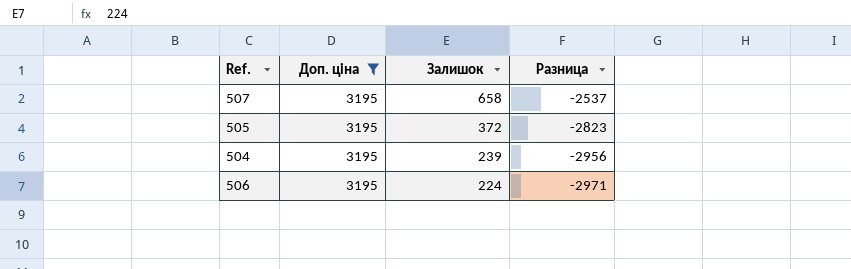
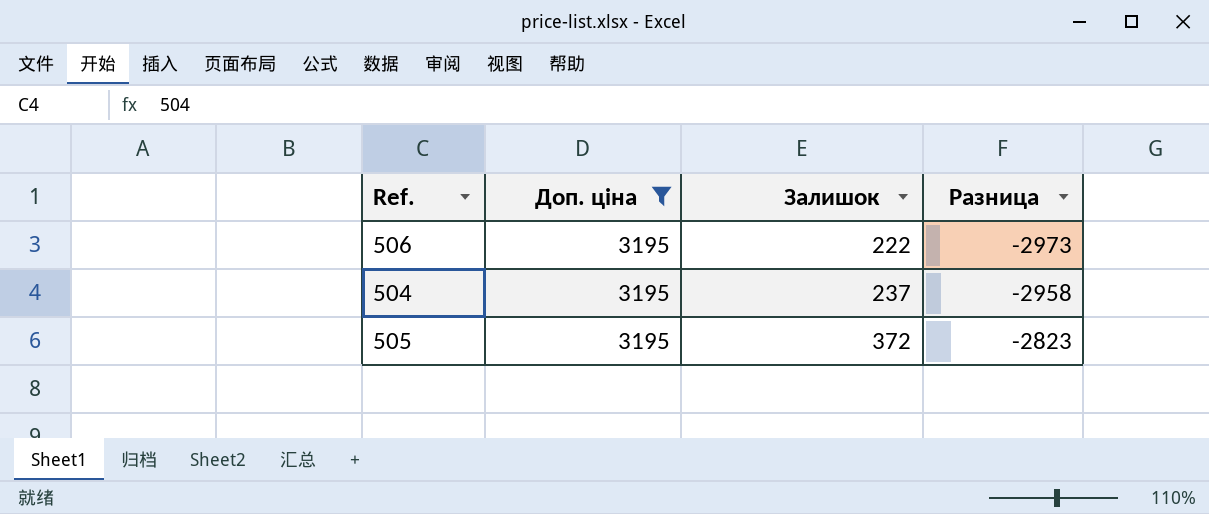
row order: Залишок descending -> Залишок ascending
row 507: 3195 | 658 | -2537 -> none
506 | Залишок: 224 -> 222
506 | Разница: -2971 -> -2973
504 | Залишок: 239 -> 237
504 | Разница: -2956 -> -2958

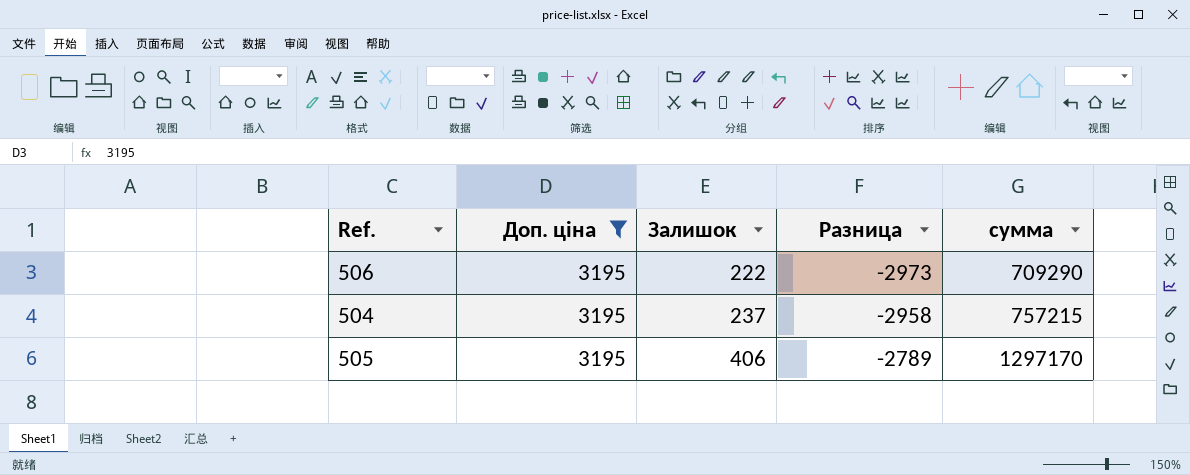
column сумма | formula: none -> [Доп. ціна] * [Залишок]
505 | Залишок: 372 -> 406
505 | Разница: -2823 -> -2789

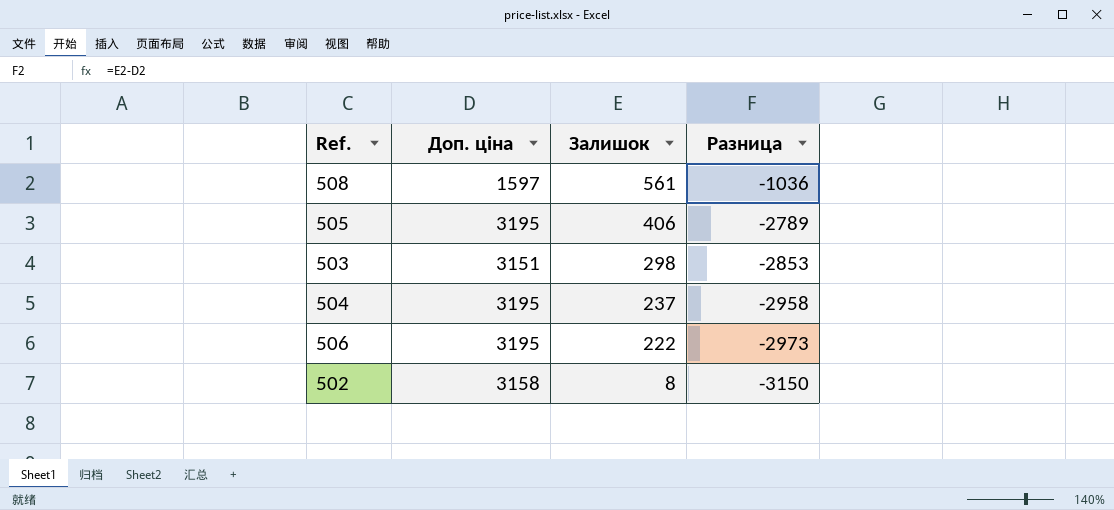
filter: Доп. ціна = 3195 -> none
row order: Залишок ascending -> Залишок descending
column сумма | formula: [Доп. ціна] * [Залишок] -> none

